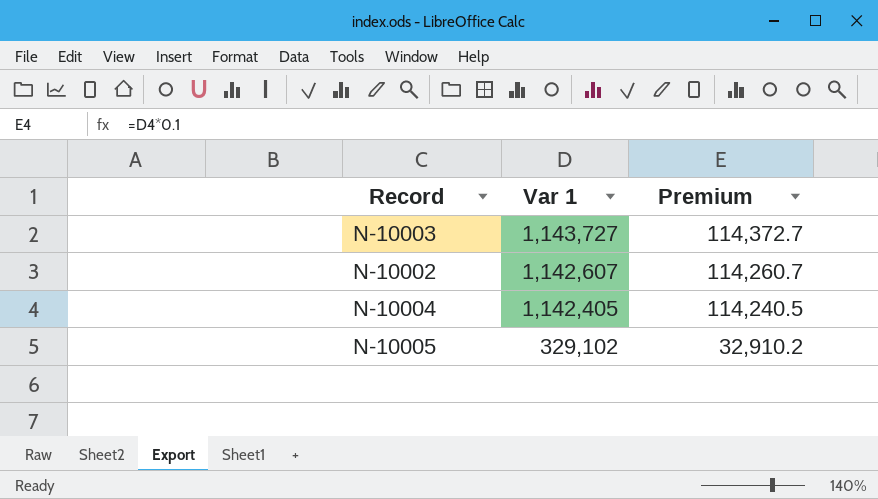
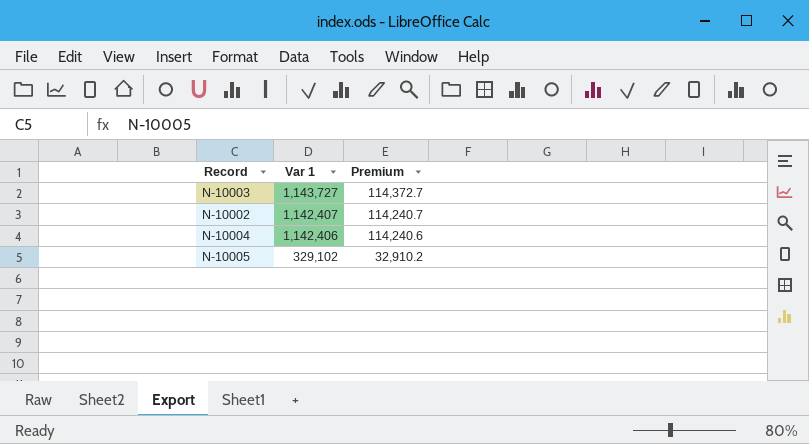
N-10002 | Var 1: 1,142,607 -> 1,142,407
N-10002 | Premium: 114,260.7 -> 114,240.7
N-10004 | Var 1: 1,142,405 -> 1,142,406
N-10004 | Premium: 114,240.5 -> 114,240.6

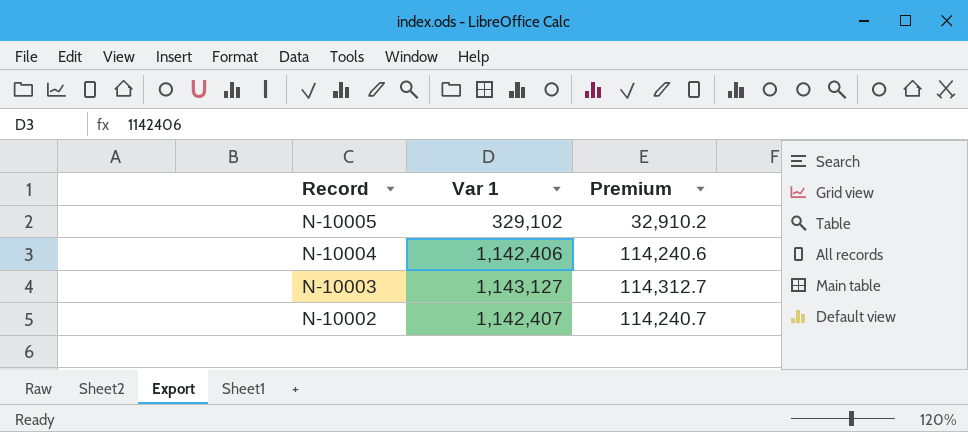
row order: Var 1 descending -> Record descending
N-10003 | Var 1: 1,143,727 -> 1,143,127
N-10003 | Premium: 114,372.7 -> 114,312.7

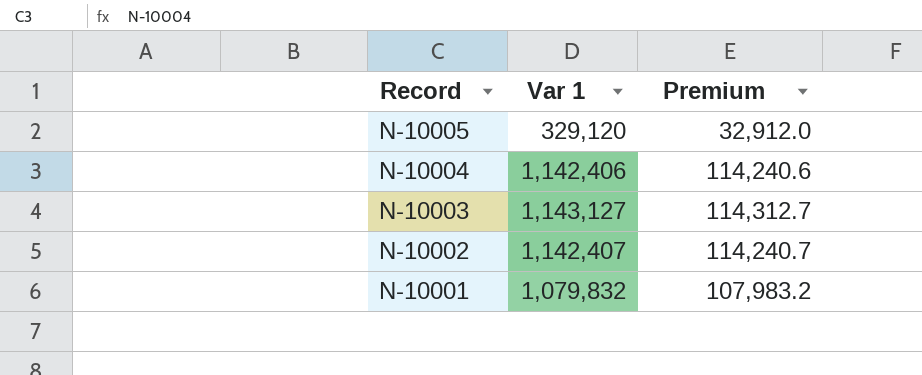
N-10005 | Var 1: 329,102 -> 329,120
N-10005 | Premium: 32,910.2 -> 32,912.0
row N-10001: none -> 1,079,832 | 107,983.2

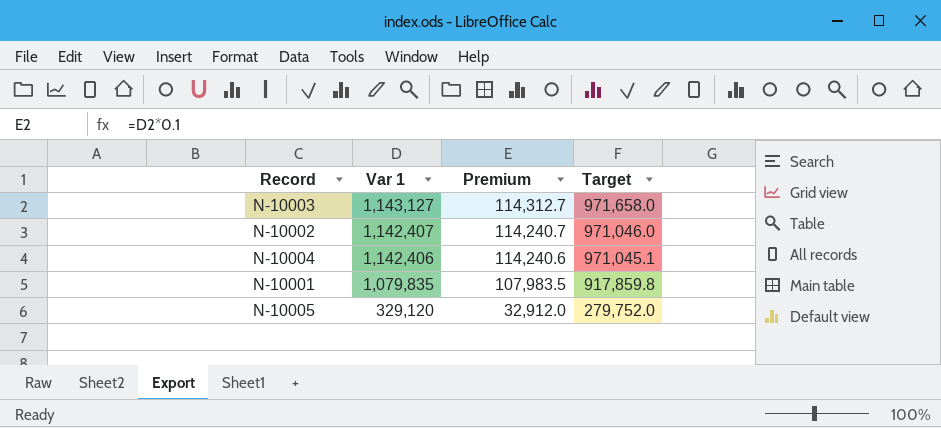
row order: Record descending -> Var 1 descending
column Target | formula: none -> [Var 1] * 0.85
N-10001 | Var 1: 1,079,832 -> 1,079,835
N-10001 | Premium: 107,983.2 -> 107,983.5

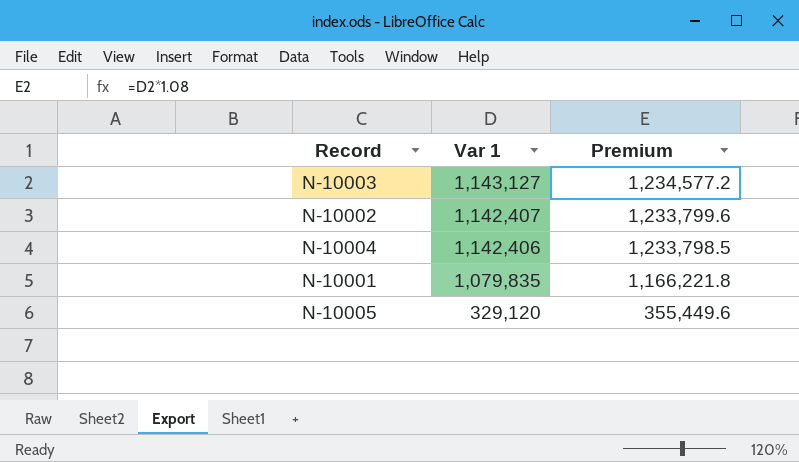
column Target | formula: [Var 1] * 0.85 -> none
column Premium | formula: [Var 1] * 0.1 -> [Var 1] * 1.08

